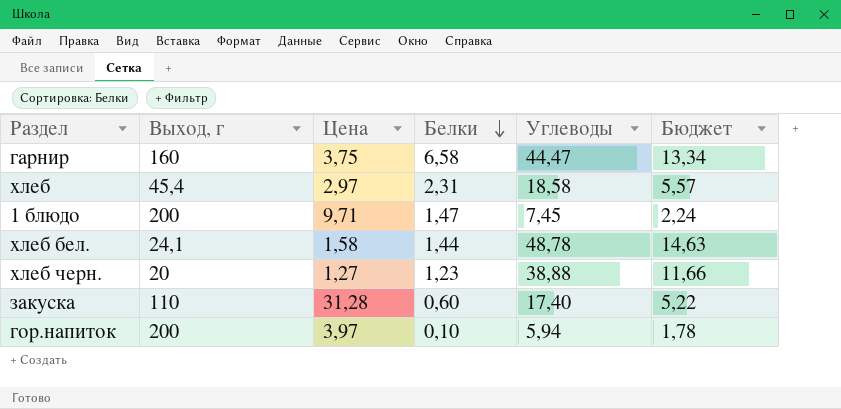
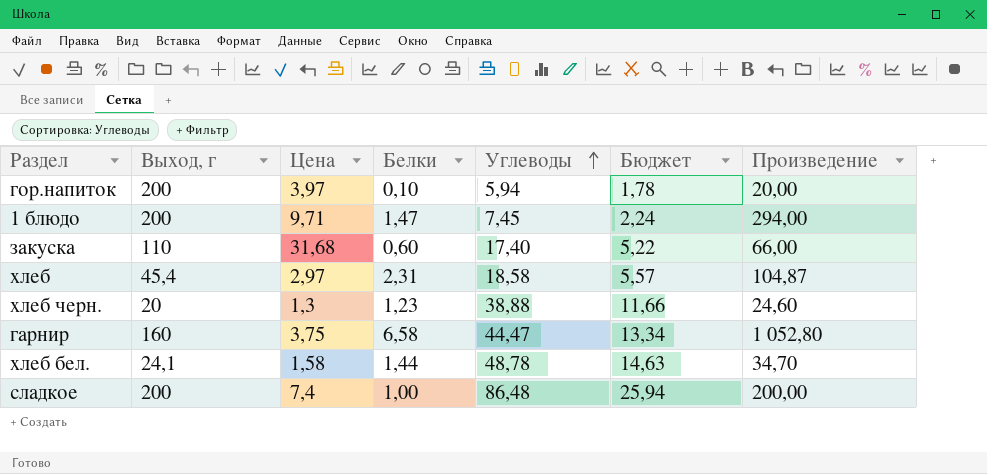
row order: Белки descending -> Углеводы ascending
column Произведение | formula: none -> [Выход, г] * [Белки]
закуска | Цена: 31,28 -> 31,68
хлеб черн. | Цена: 1,27 -> 1,3
row сладкое: none -> 200 | 7,4 | 1,00 | 86,48 | 25,94 | 200,00

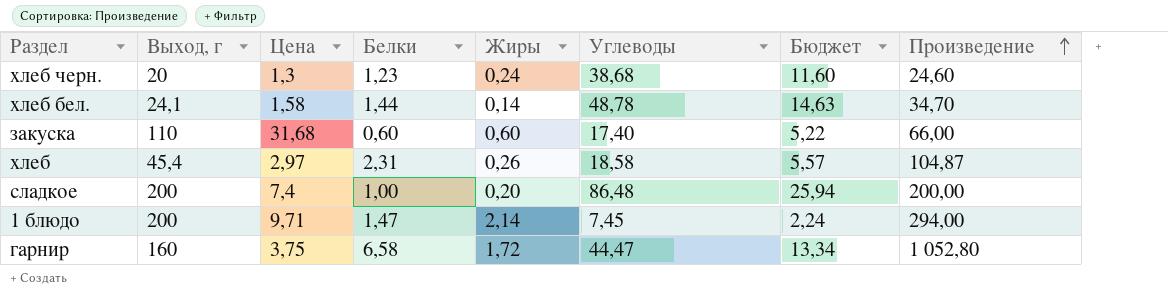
row order: Углеводы ascending -> Произведение ascending
column Жиры | position: none -> 5
row гор.напиток: 200 | 3,97 | 0,10 | 5,94 | 1,78 | 20,00 -> none
хлеб черн. | Углеводы: 38,88 -> 38,68
хлеб черн. | Бюджет: 11,66 -> 11,60

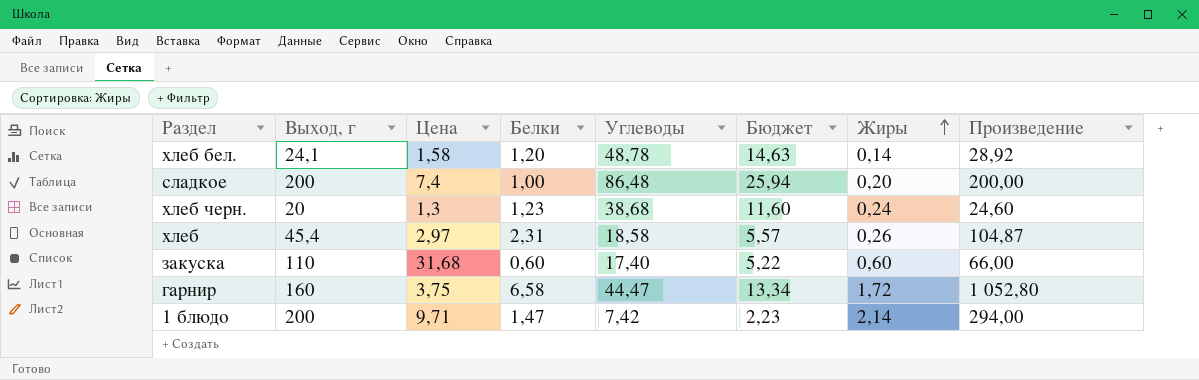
row order: Произведение ascending -> Жиры ascending
column Жиры | position: 5 -> 7
хлеб бел. | Белки: 1,44 -> 1,20
хлеб бел. | Произведение: 34,70 -> 28,92
1 блюдо | Углеводы: 7,45 -> 7,42
1 блюдо | Бюджет: 2,24 -> 2,23

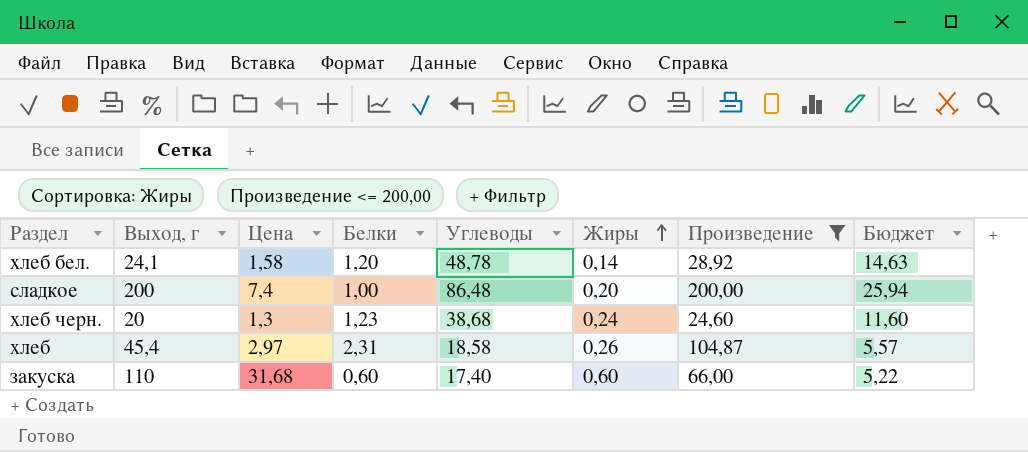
filter: none -> Произведение <= 200,00
column Бюджет | position: 6 -> 8

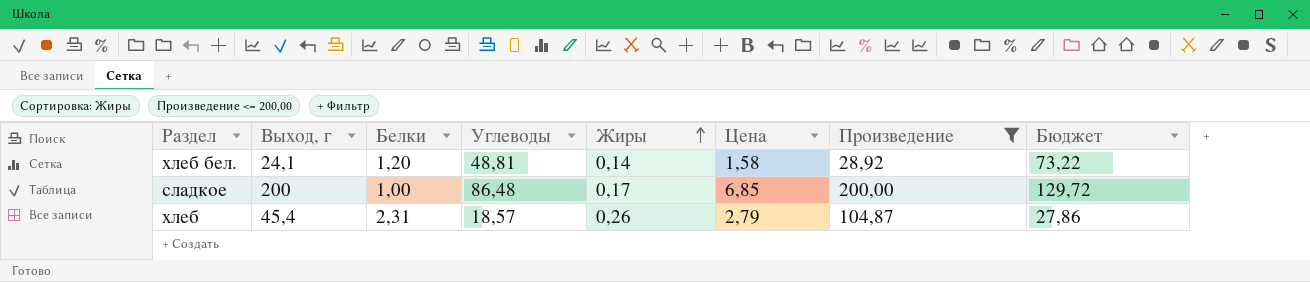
column Цена | position: 3 -> 6
column Бюджет | formula: [Углеводы] * 0,3 -> [Углеводы] * 1,5
row хлеб черн.: 20 | 1,3 | 1,23 | 38,68 | 0,24 | 24,60 | 11,60 -> none
row закуска: 110 | 31,68 | 0,60 | 17,40 | 0,60 | 66,00 | 5,22 -> none
хлеб бел. | Углеводы: 48,78 -> 48,81
сладкое | Жиры: 0,20 -> 0,17
сладкое | Цена: 7,4 -> 6,85
хлеб | Углеводы: 18,58 -> 18,57
хлеб | Цена: 2,97 -> 2,79

